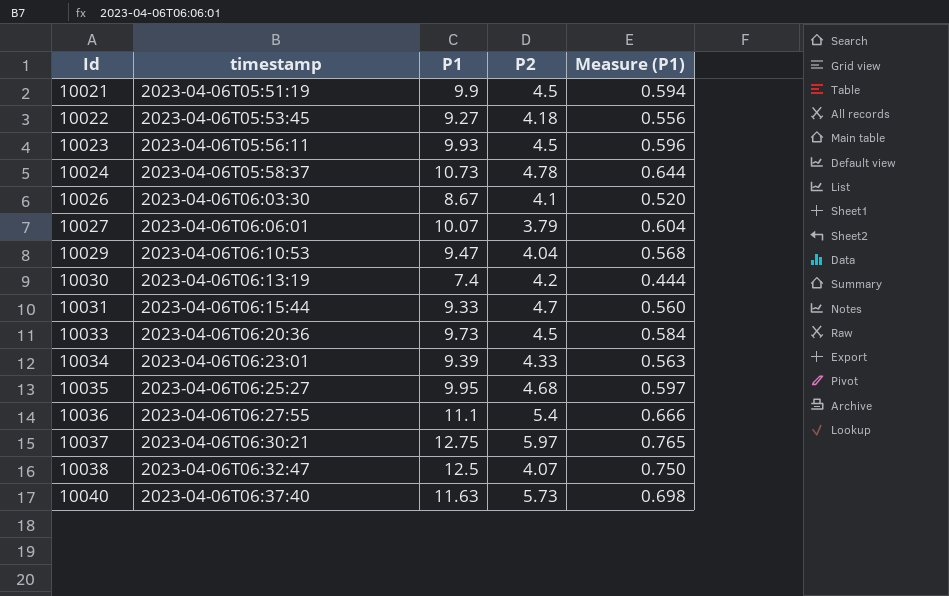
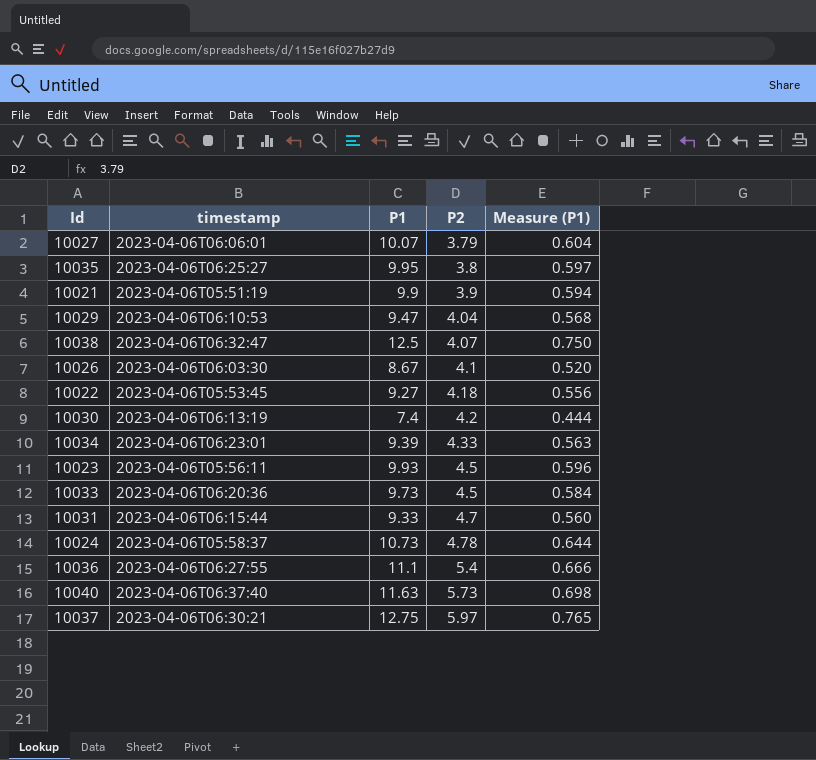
row order: Id ascending -> P2 ascending
10035 | P2: 4.68 -> 3.8
10021 | P2: 4.5 -> 3.9

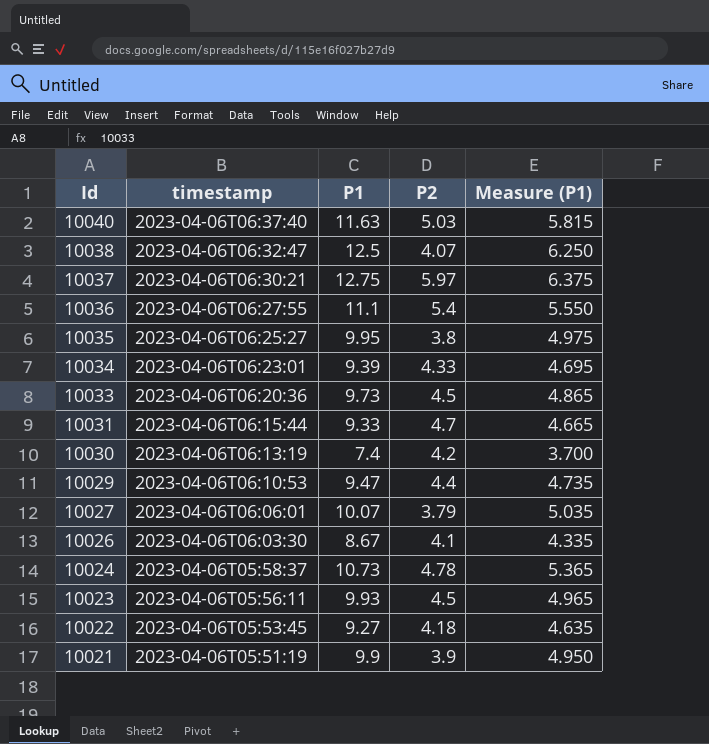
row order: P2 ascending -> Id descending
column Measure (P1) | formula: [P1] * 0.06 -> [P1] * 0.5
10040 | P2: 5.73 -> 5.03
10029 | P2: 4.04 -> 4.4

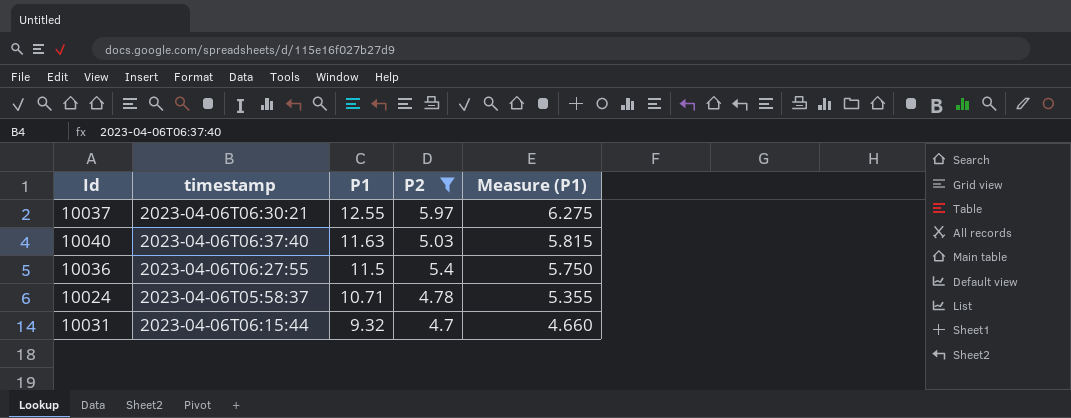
filter: none -> P2 >= 4.7
row order: Id descending -> P1 descending
10037 | P1: 12.75 -> 12.55
10037 | Measure (P1): 6.375 -> 6.275
10036 | P1: 11.1 -> 11.5
10036 | Measure (P1): 5.550 -> 5.750
10024 | P1: 10.73 -> 10.71
10024 | Measure (P1): 5.365 -> 5.355
10031 | P1: 9.33 -> 9.32
10031 | Measure (P1): 4.665 -> 4.660

